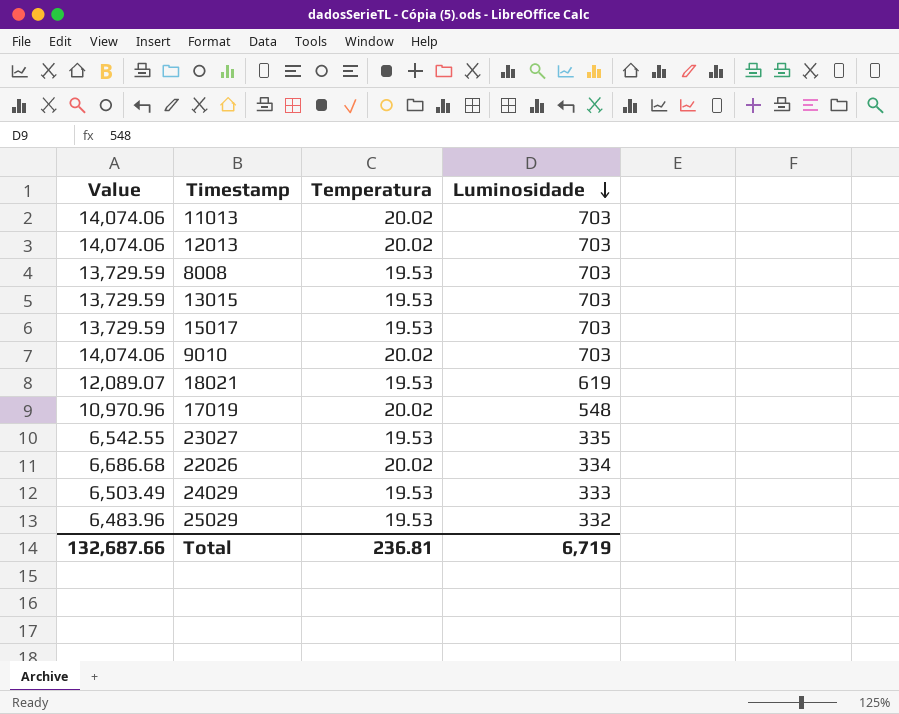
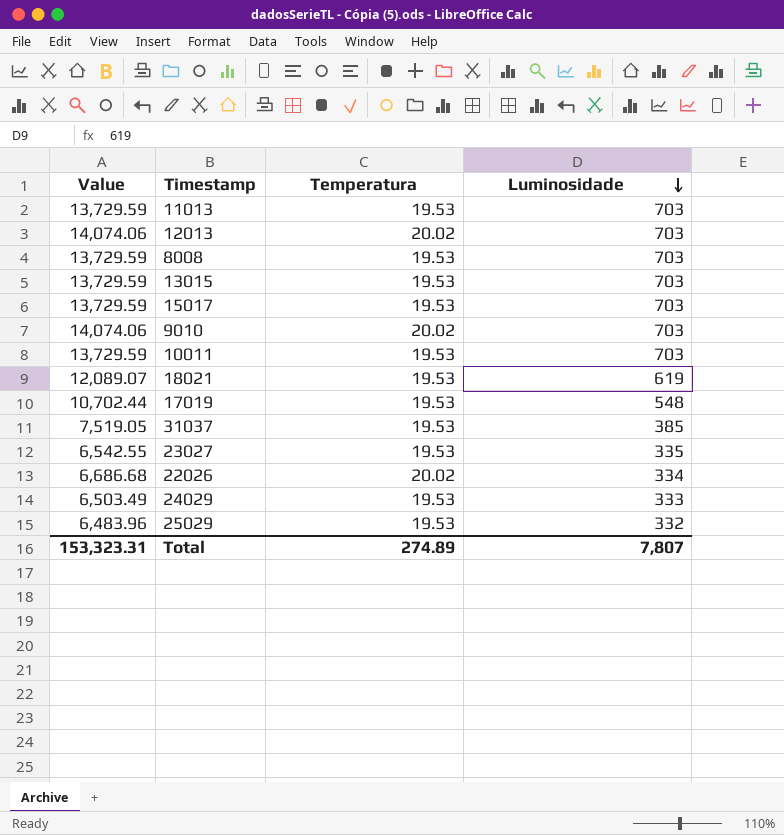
11013 | Value: 14,074.06 -> 13,729.59
11013 | Temperatura: 20.02 -> 19.53
row 10011: none -> 13,729.59 | 19.53 | 703
17019 | Value: 10,970.96 -> 10,702.44
17019 | Temperatura: 20.02 -> 19.53
row 31037: none -> 7,519.05 | 19.53 | 385
Total | Value: 132,687.66 -> 153,323.31
Total | Temperatura: 236.81 -> 274.89
Total | Luminosidade: 6,719 -> 7,807

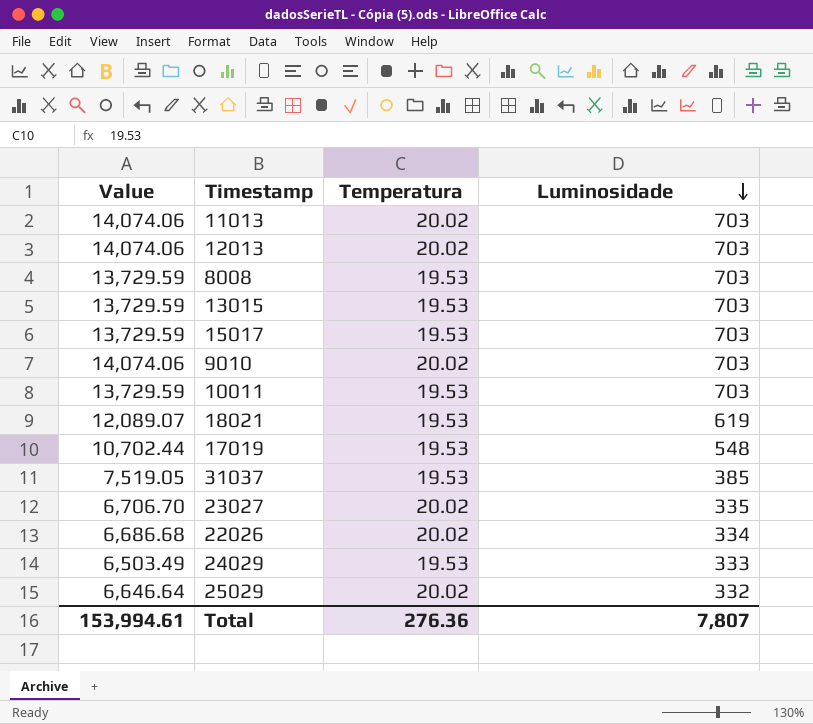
11013 | Value: 13,729.59 -> 14,074.06
11013 | Temperatura: 19.53 -> 20.02
23027 | Value: 6,542.55 -> 6,706.70
23027 | Temperatura: 19.53 -> 20.02
25029 | Value: 6,483.96 -> 6,646.64
25029 | Temperatura: 19.53 -> 20.02
Total | Value: 153,323.31 -> 153,994.61
Total | Temperatura: 274.89 -> 276.36

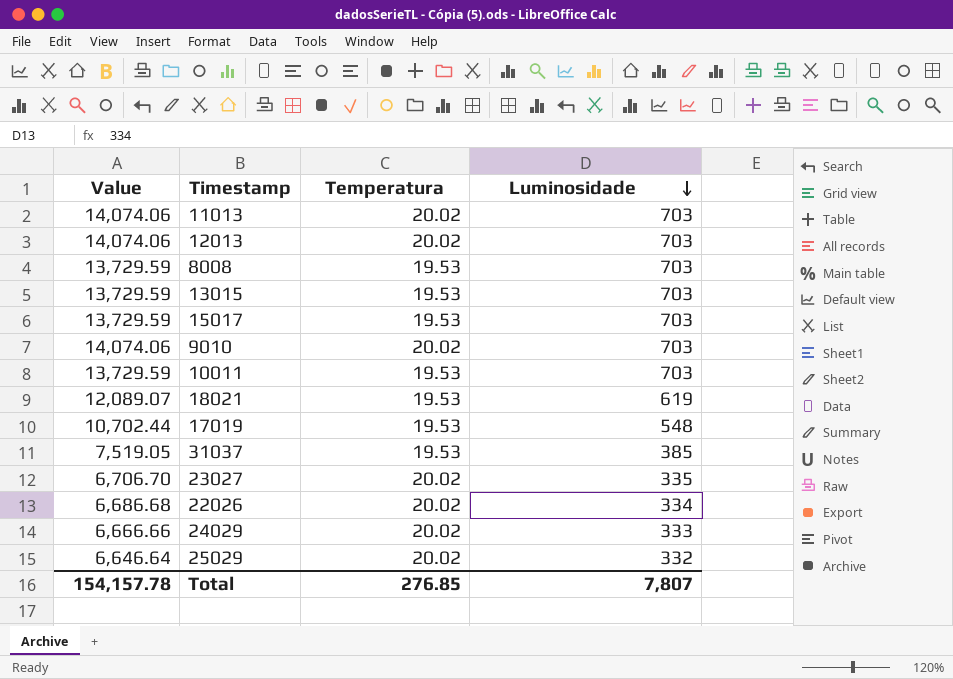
24029 | Value: 6,503.49 -> 6,666.66
24029 | Temperatura: 19.53 -> 20.02
Total | Value: 153,994.61 -> 154,157.78
Total | Temperatura: 276.36 -> 276.85

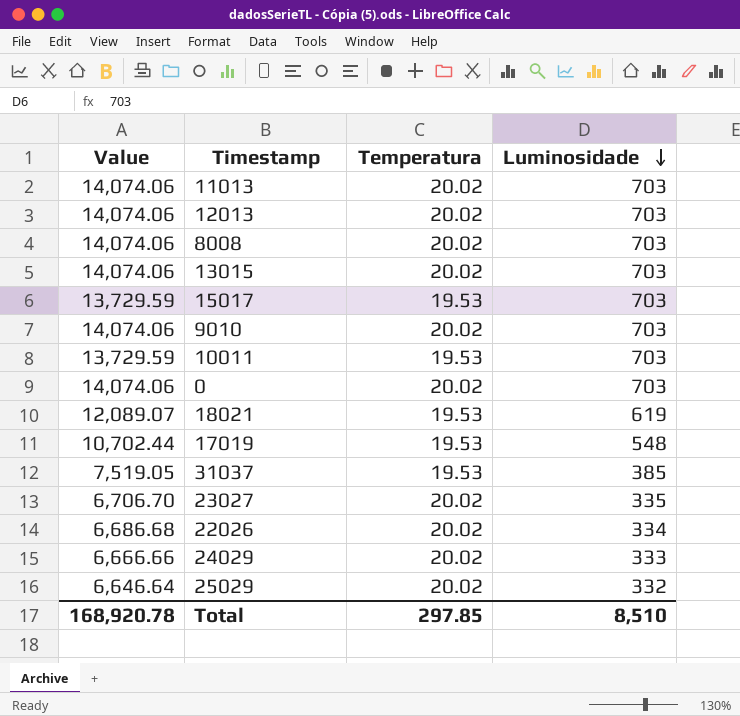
8008 | Value: 13,729.59 -> 14,074.06
8008 | Temperatura: 19.53 -> 20.02
13015 | Value: 13,729.59 -> 14,074.06
13015 | Temperatura: 19.53 -> 20.02
row 0: none -> 14,074.06 | 20.02 | 703
Total | Value: 154,157.78 -> 168,920.78
Total | Temperatura: 276.85 -> 297.85
Total | Luminosidade: 7,807 -> 8,510

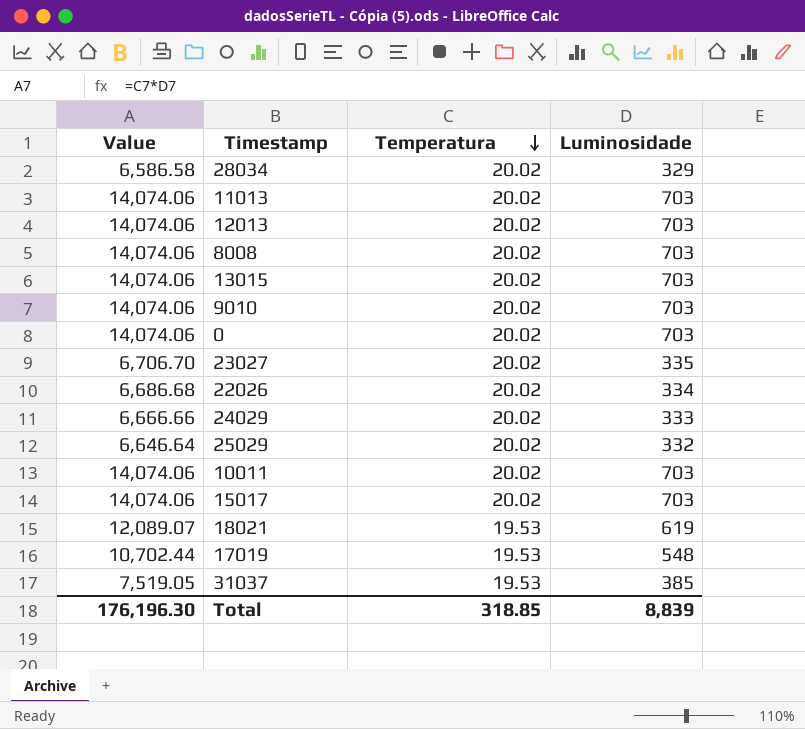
row order: Luminosidade descending -> Temperatura descending
row 28034: none -> 6,586.58 | 20.02 | 329
10011 | Value: 13,729.59 -> 14,074.06
10011 | Temperatura: 19.53 -> 20.02
15017 | Value: 13,729.59 -> 14,074.06
15017 | Temperatura: 19.53 -> 20.02
Total | Value: 168,920.78 -> 176,196.30
Total | Temperatura: 297.85 -> 318.85
Total | Luminosidade: 8,510 -> 8,839

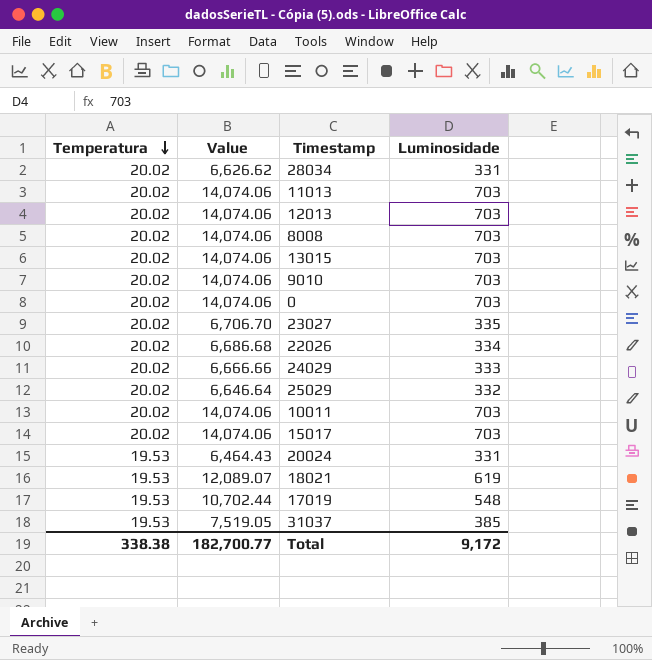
column Temperatura | position: 3 -> 1
28034 | Value: 6,586.58 -> 6,626.62
28034 | Luminosidade: 329 -> 331
row 20024: none -> 19.53 | 6,464.43 | 331
Total | Temperatura: 318.85 -> 338.38
Total | Value: 176,196.30 -> 182,700.77
Total | Luminosidade: 8,839 -> 9,172

